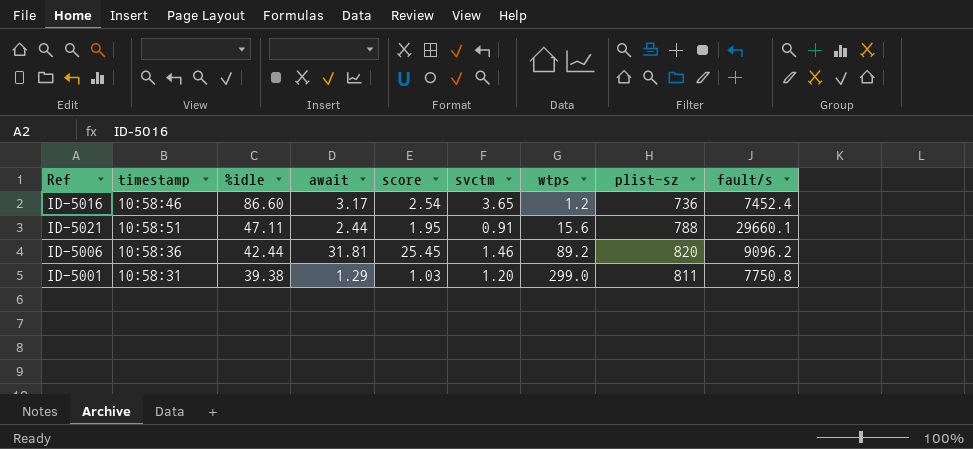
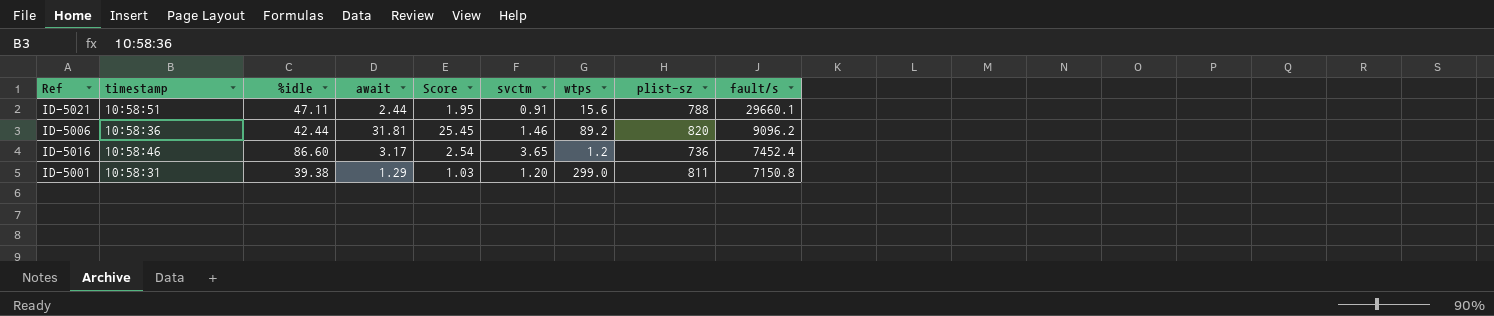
row order: %idle descending -> fault/s descending
column name: score -> Score
ID-5001 | fault/s: 7750.8 -> 7150.8

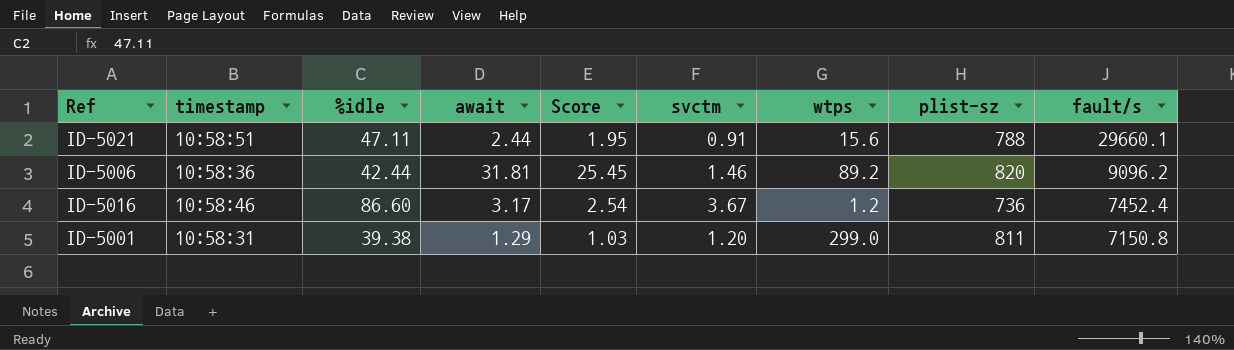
ID-5016 | svctm: 3.65 -> 3.67

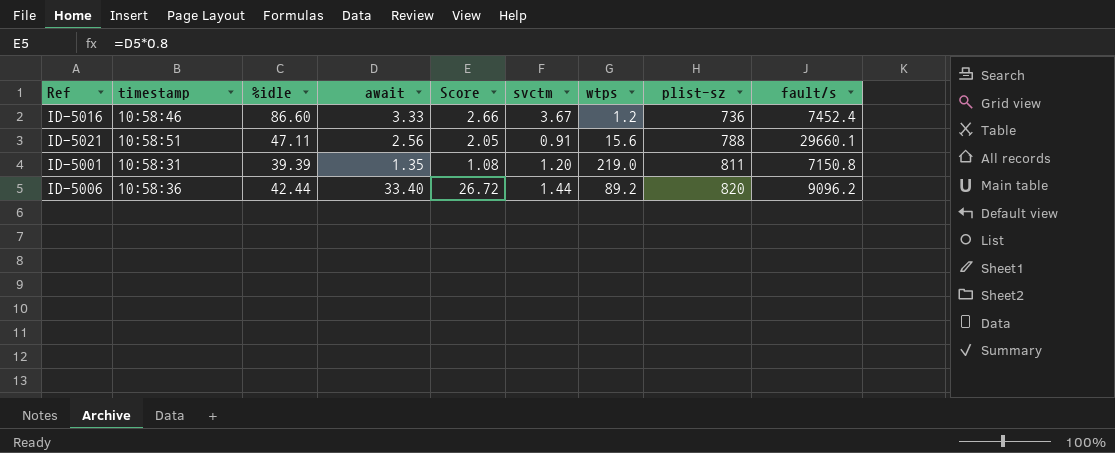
row order: fault/s descending -> plist-sz ascending
ID-5016 | await: 3.17 -> 3.33
ID-5016 | Score: 2.54 -> 2.66
ID-5021 | await: 2.44 -> 2.56
ID-5021 | Score: 1.95 -> 2.05
ID-5001 | %idle: 39.38 -> 39.39
ID-5001 | await: 1.29 -> 1.35
ID-5001 | Score: 1.03 -> 1.08
ID-5001 | wtps: 299.0 -> 219.0
ID-5006 | await: 31.81 -> 33.40
ID-5006 | Score: 25.45 -> 26.72
ID-5006 | svctm: 1.46 -> 1.44

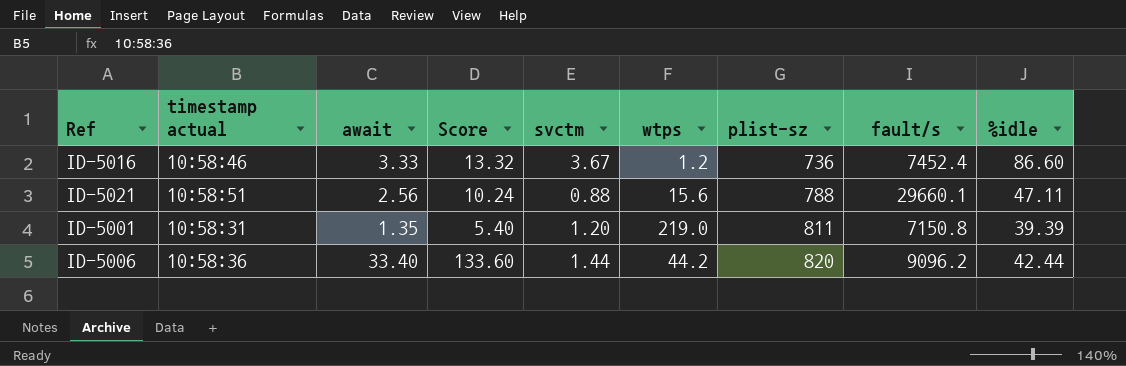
column name: timestamp -> timestamp actual
column Score | formula: [await] * 0.8 -> [await] * 4
column %idle | position: 3 -> 9
ID-5021 | svctm: 0.91 -> 0.88
ID-5006 | wtps: 89.2 -> 44.2

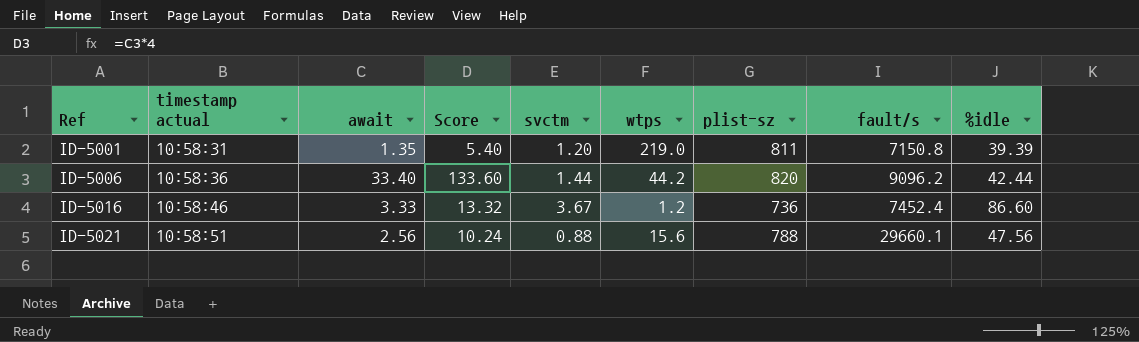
row order: plist-sz ascending -> Ref ascending
ID-5021 | %idle: 47.11 -> 47.56

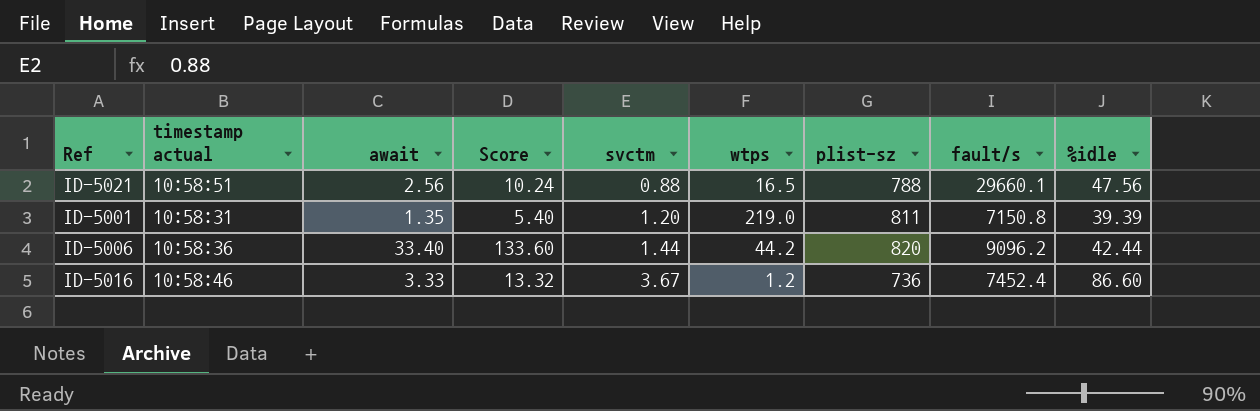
row order: Ref ascending -> svctm ascending
ID-5021 | wtps: 15.6 -> 16.5

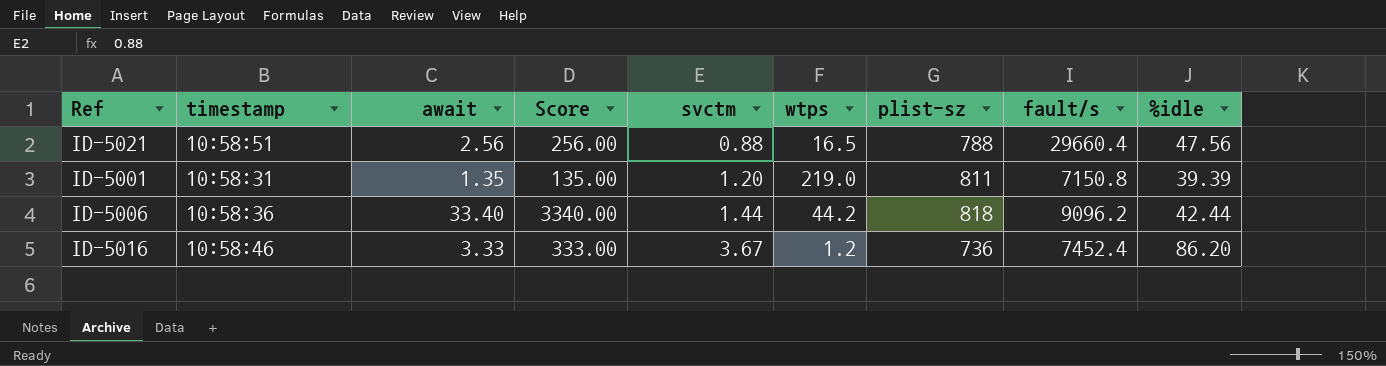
column name: timestamp actual -> timestamp
column Score | formula: [await] * 4 -> [await] * 100
ID-5021 | fault/s: 29660.1 -> 29660.4
ID-5006 | plist-sz: 820 -> 818
ID-5016 | %idle: 86.60 -> 86.20

